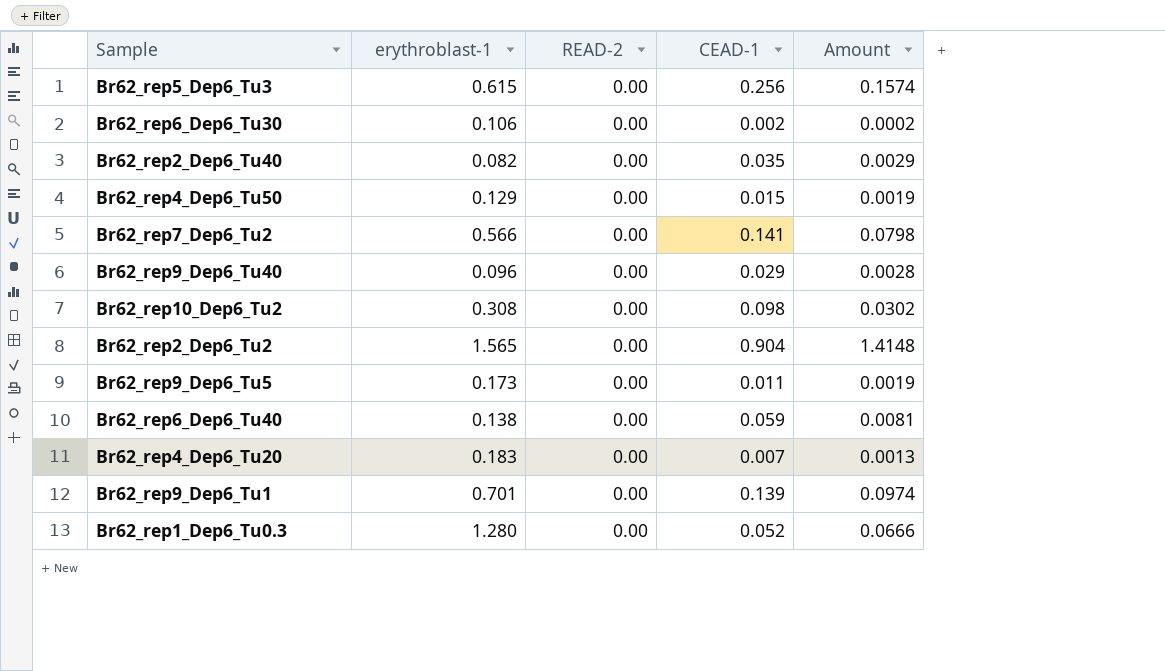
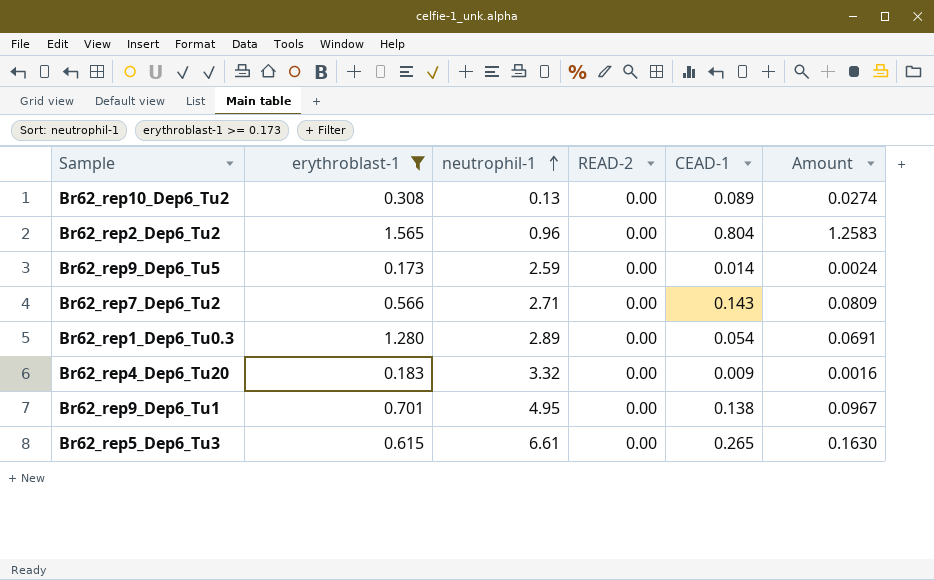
filter: none -> erythroblast-1 >= 0.173
row order: none -> neutrophil-1 ascending
column neutrophil-1 | position: none -> 3
Br62_rep10_Dep6_Tu2 | CEAD-1: 0.098 -> 0.089
Br62_rep10_Dep6_Tu2 | Amount: 0.0302 -> 0.0274
Br62_rep2_Dep6_Tu2 | CEAD-1: 0.904 -> 0.804
Br62_rep2_Dep6_Tu2 | Amount: 1.4148 -> 1.2583
Br62_rep9_Dep6_Tu5 | CEAD-1: 0.011 -> 0.014
Br62_rep9_Dep6_Tu5 | Amount: 0.0019 -> 0.0024
Br62_rep7_Dep6_Tu2 | CEAD-1: 0.141 -> 0.143
Br62_rep7_Dep6_Tu2 | Amount: 0.0798 -> 0.0809
Br62_rep1_Dep6_Tu0.3 | CEAD-1: 0.052 -> 0.054
Br62_rep1_Dep6_Tu0.3 | Amount: 0.0666 -> 0.0691
Br62_rep4_Dep6_Tu20 | CEAD-1: 0.007 -> 0.009
Br62_rep4_Dep6_Tu20 | Amount: 0.0013 -> 0.0016
Br62_rep9_Dep6_Tu1 | CEAD-1: 0.139 -> 0.138
Br62_rep9_Dep6_Tu1 | Amount: 0.0974 -> 0.0967
Br62_rep5_Dep6_Tu3 | CEAD-1: 0.256 -> 0.265
Br62_rep5_Dep6_Tu3 | Amount: 0.1574 -> 0.1630

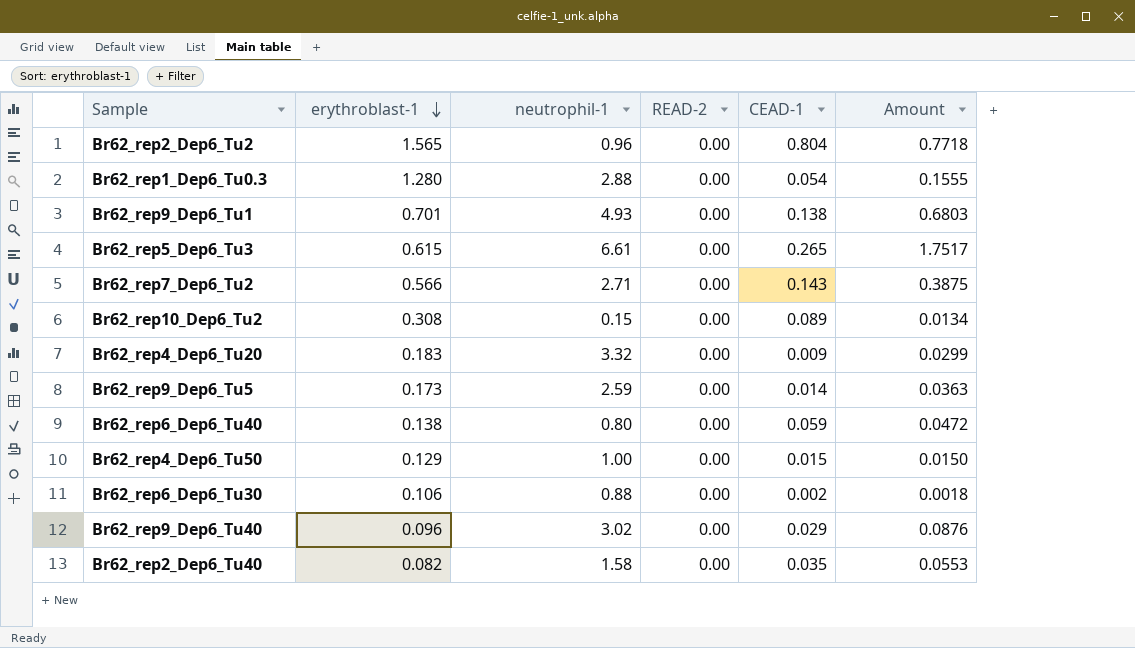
filter: erythroblast-1 >= 0.173 -> none
row order: neutrophil-1 ascending -> erythroblast-1 descending
column Amount | formula: [erythroblast-1] * [CEAD-1] -> [neutrophil-1] * [CEAD-1]
Br62_rep1_Dep6_Tu0.3 | neutrophil-1: 2.89 -> 2.88
Br62_rep9_Dep6_Tu1 | neutrophil-1: 4.95 -> 4.93
Br62_rep10_Dep6_Tu2 | neutrophil-1: 0.13 -> 0.15

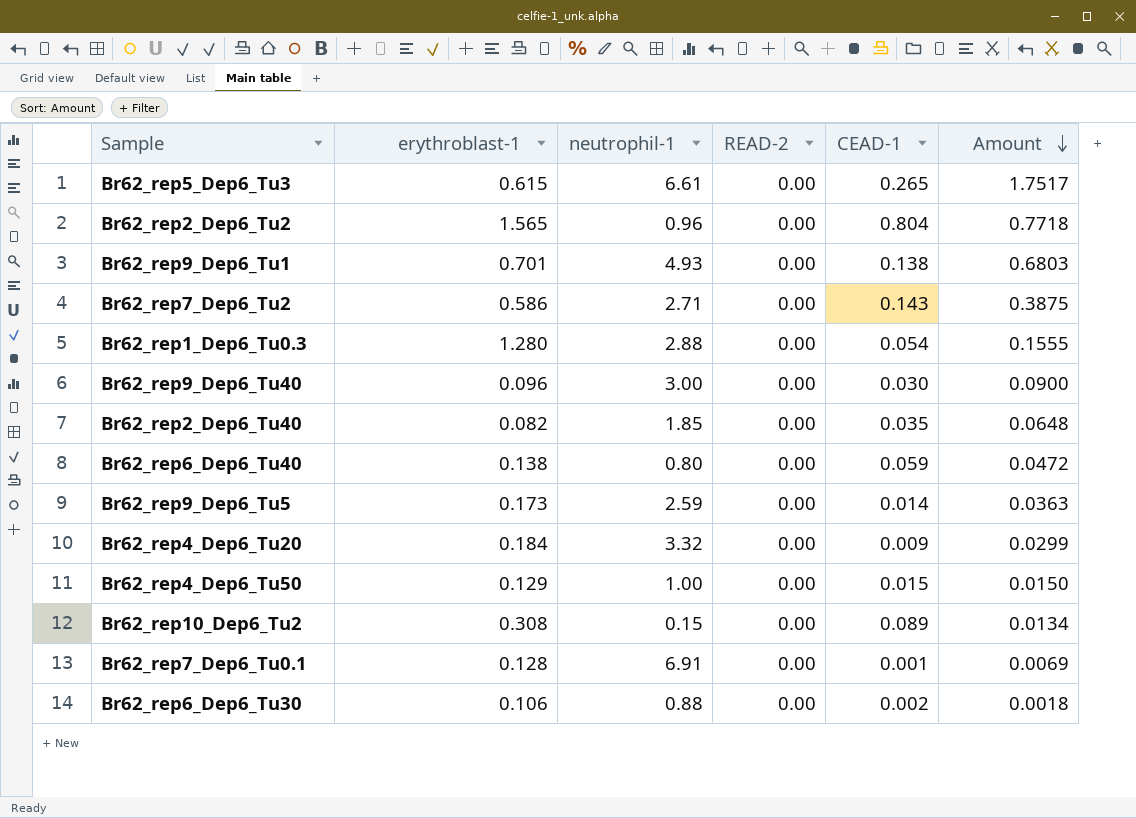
row order: erythroblast-1 descending -> Amount descending
Br62_rep7_Dep6_Tu2 | erythroblast-1: 0.566 -> 0.586
Br62_rep9_Dep6_Tu40 | neutrophil-1: 3.02 -> 3.00
Br62_rep9_Dep6_Tu40 | CEAD-1: 0.029 -> 0.030
Br62_rep9_Dep6_Tu40 | Amount: 0.0876 -> 0.0900
Br62_rep2_Dep6_Tu40 | neutrophil-1: 1.58 -> 1.85
Br62_rep2_Dep6_Tu40 | Amount: 0.0553 -> 0.0648
Br62_rep4_Dep6_Tu20 | erythroblast-1: 0.183 -> 0.184
row Br62_rep7_Dep6_Tu0.1: none -> 0.128 | 6.91 | 0.00 | 0.001 | 0.0069

